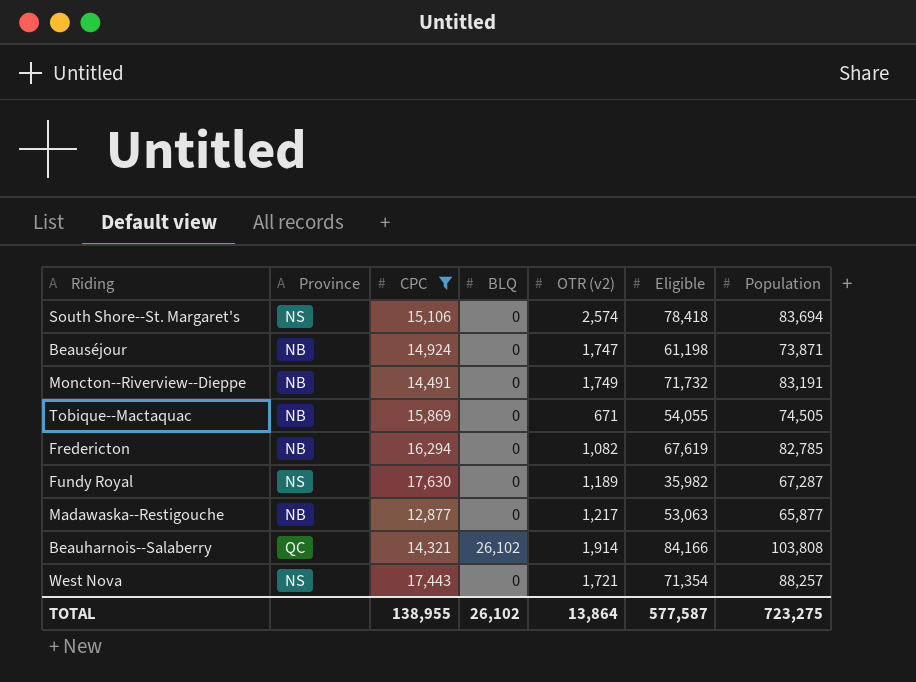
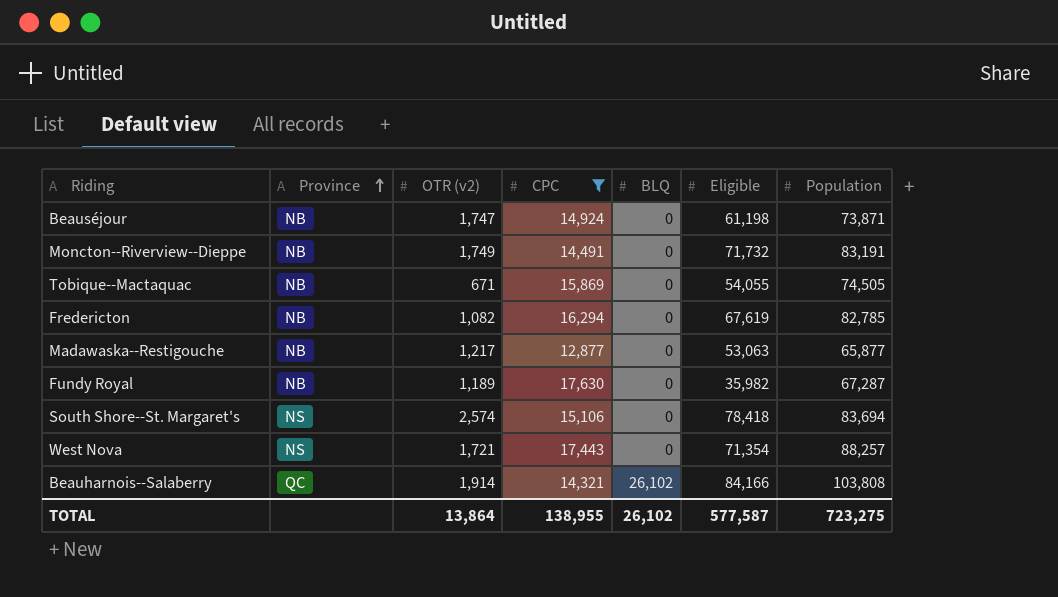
row order: none -> Province ascending
column OTR (v2) | position: 5 -> 3
Fundy Royal | Province: NS -> NB

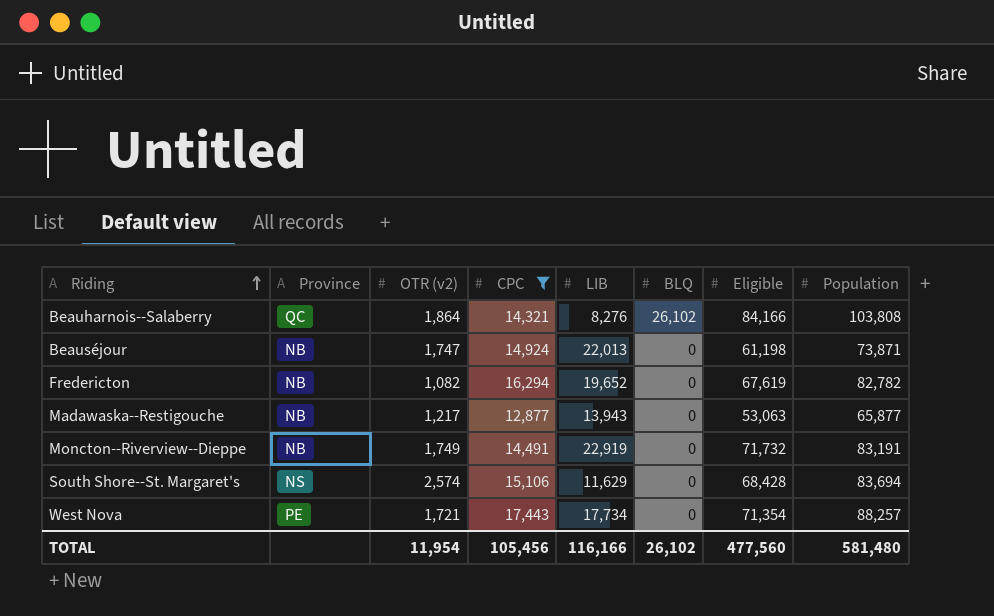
row order: Province ascending -> Riding ascending
column LIB | position: none -> 5
row Tobique--Mactaquac: NB | 671 | 15,869 | 0 | 54,055 | 74,505 -> none
row Fundy Royal: NB | 1,189 | 17,630 | 0 | 35,982 | 67,287 -> none
Beauharnois--Salaberry | OTR (v2): 1,914 -> 1,864
Fredericton | Population: 82,785 -> 82,782
South Shore--St. Margaret's | Eligible: 78,418 -> 68,428
West Nova | Province: NS -> PE
TOTAL | OTR (v2): 13,864 -> 11,954
TOTAL | CPC: 138,955 -> 105,456
TOTAL | Eligible: 577,587 -> 477,560
TOTAL | Population: 723,275 -> 581,480

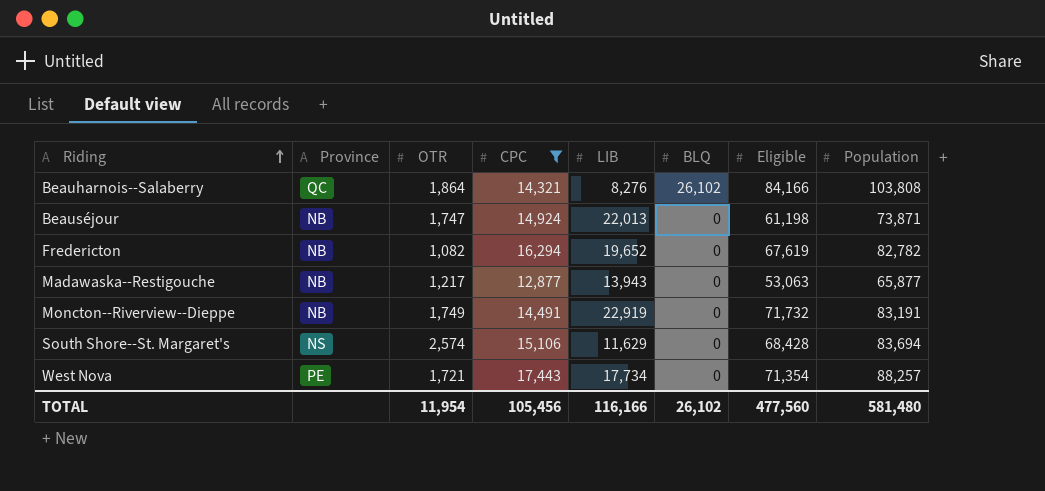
column name: OTR (v2) -> OTR

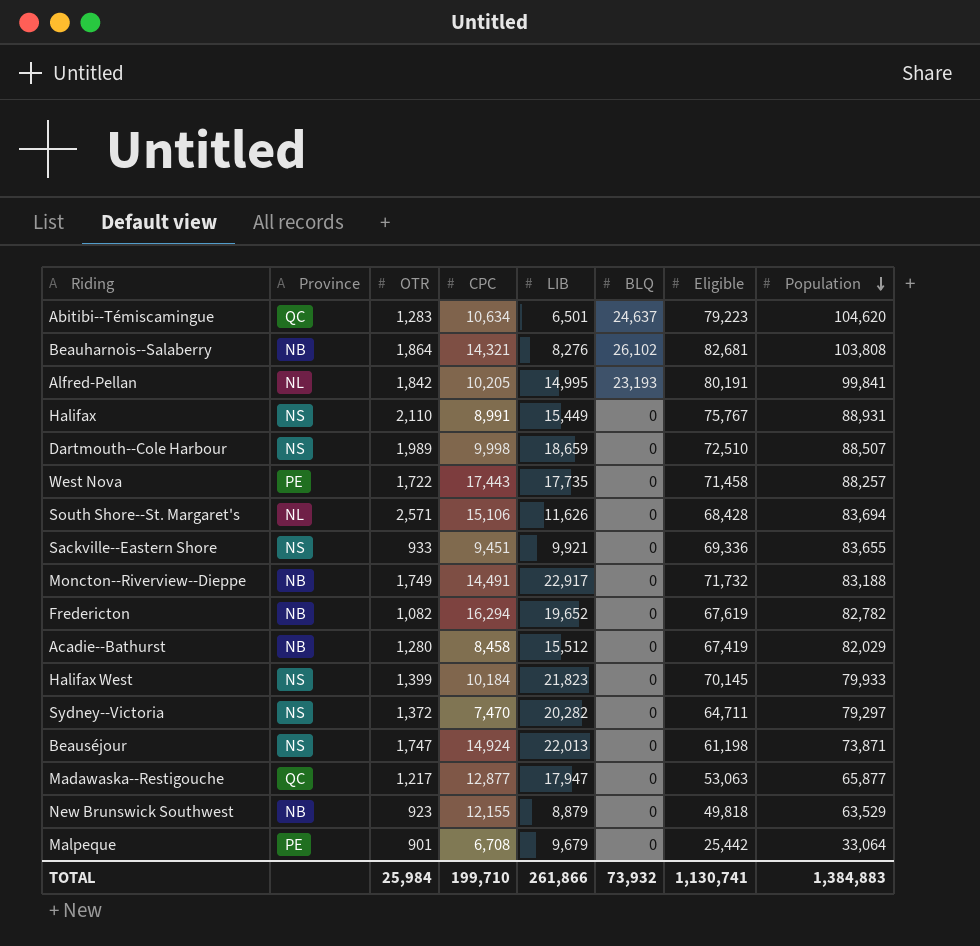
filter: CPC >= 12,877 -> none
row order: Riding ascending -> Population descending
Beauharnois--Salaberry | Province: QC -> NB
Beauharnois--Salaberry | Eligible: 84,166 -> 82,681
West Nova | OTR: 1,721 -> 1,722
West Nova | LIB: 17,734 -> 17,735
West Nova | Eligible: 71,354 -> 71,458
South Shore--St. Margaret's | Province: NS -> NL
South Shore--St. Margaret's | OTR: 2,574 -> 2,571
South Shore--St. Margaret's | LIB: 11,629 -> 11,626
Moncton--Riverview--Dieppe | LIB: 22,919 -> 22,917
Moncton--Riverview--Dieppe | Population: 83,191 -> 83,188
Beauséjour | Province: NB -> NS
Madawaska--Restigouche | Province: NB -> QC
Madawaska--Restigouche | LIB: 13,943 -> 17,947
TOTAL | OTR: 11,954 -> 25,984
TOTAL | CPC: 105,456 -> 199,710
TOTAL | LIB: 116,166 -> 261,866
TOTAL | BLQ: 26,102 -> 73,932
TOTAL | Eligible: 477,560 -> 1,130,741
TOTAL | Population: 581,480 -> 1,384,883

